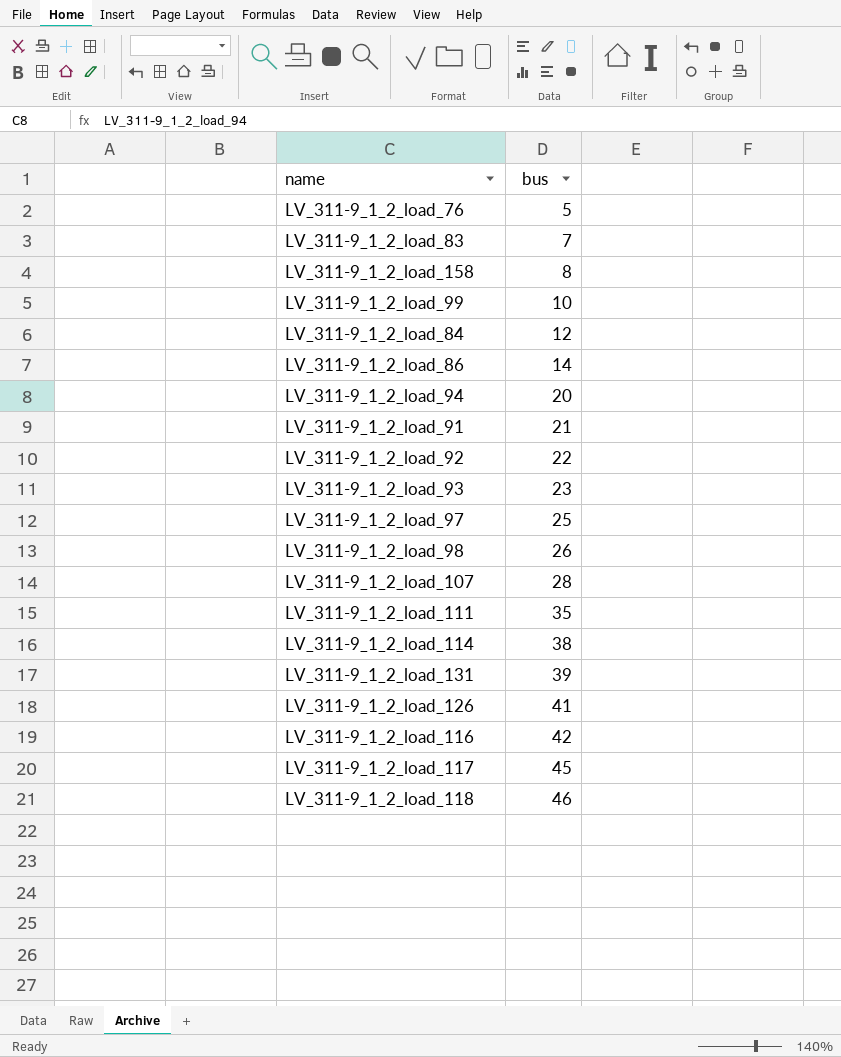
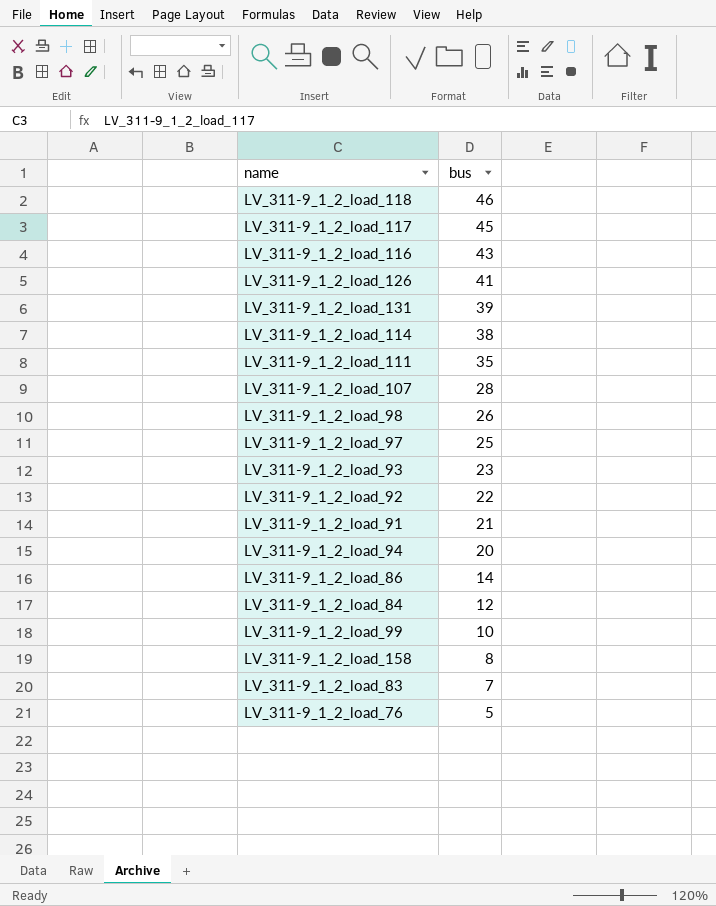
row order: bus ascending -> bus descending
LV_311-9_1_2_load_116 | bus: 42 -> 43

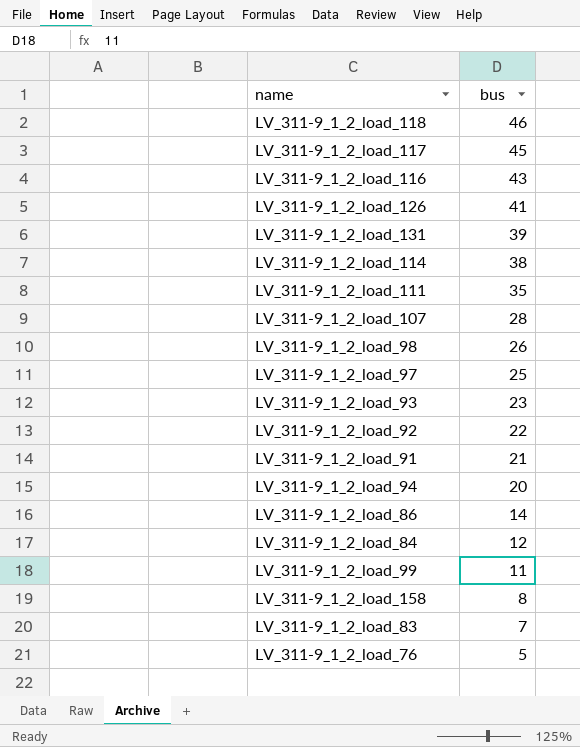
LV_311-9_1_2_load_99 | bus: 10 -> 11

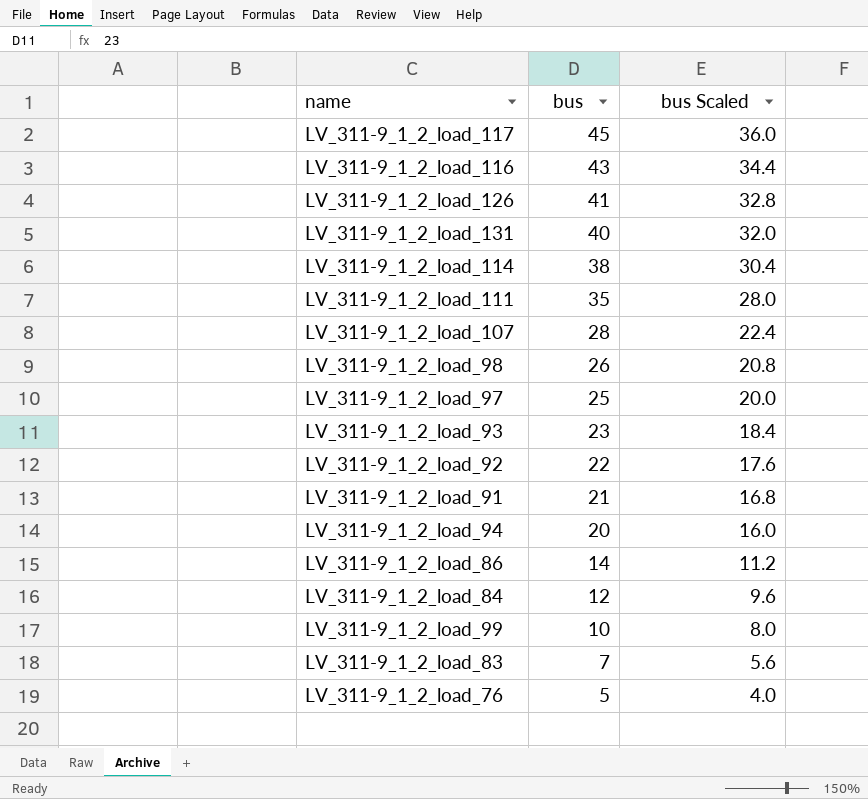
column bus Scaled | formula: none -> [bus] * 0.8
row LV_311-9_1_2_load_118: 46 -> none
row LV_311-9_1_2_load_158: 8 -> none
LV_311-9_1_2_load_131 | bus: 39 -> 40
LV_311-9_1_2_load_99 | bus: 11 -> 10

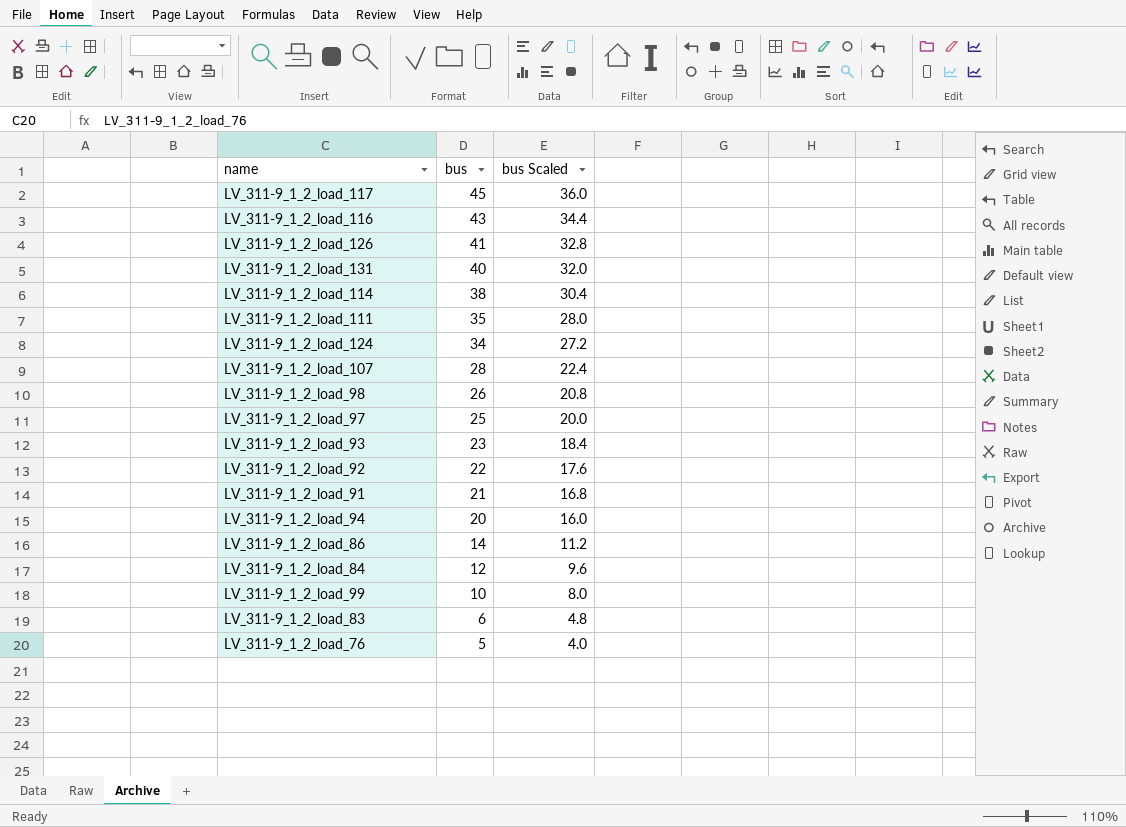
row LV_311-9_1_2_load_124: none -> 34 | 27.2
LV_311-9_1_2_load_83 | bus: 7 -> 6
LV_311-9_1_2_load_83 | bus Scaled: 5.6 -> 4.8

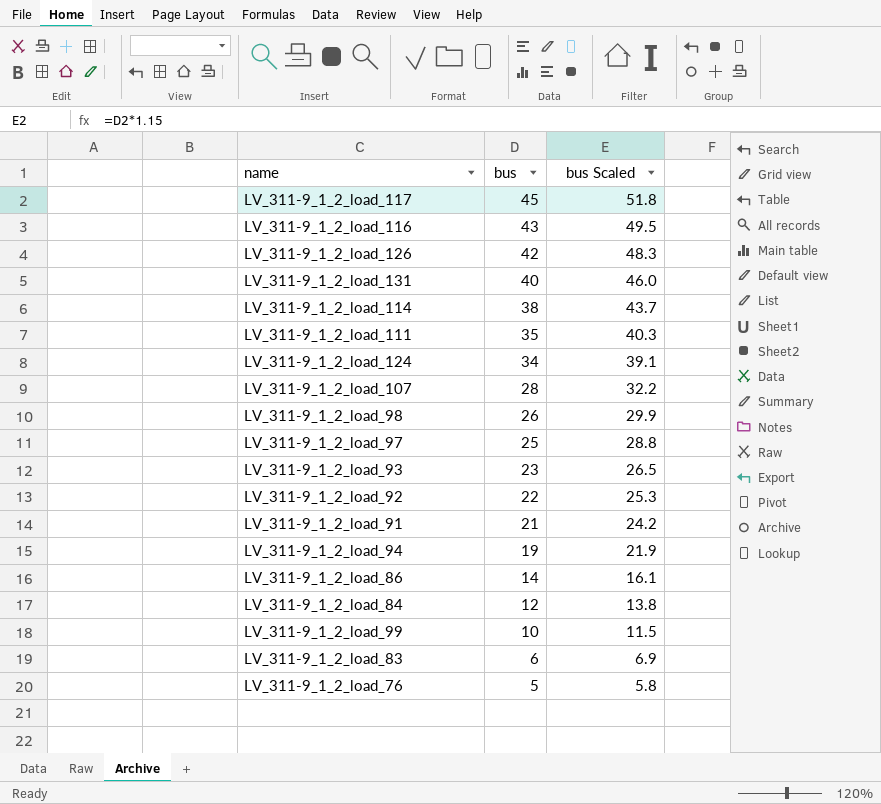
column bus Scaled | formula: [bus] * 0.8 -> [bus] * 1.15
LV_311-9_1_2_load_126 | bus: 41 -> 42
LV_311-9_1_2_load_94 | bus: 20 -> 19

